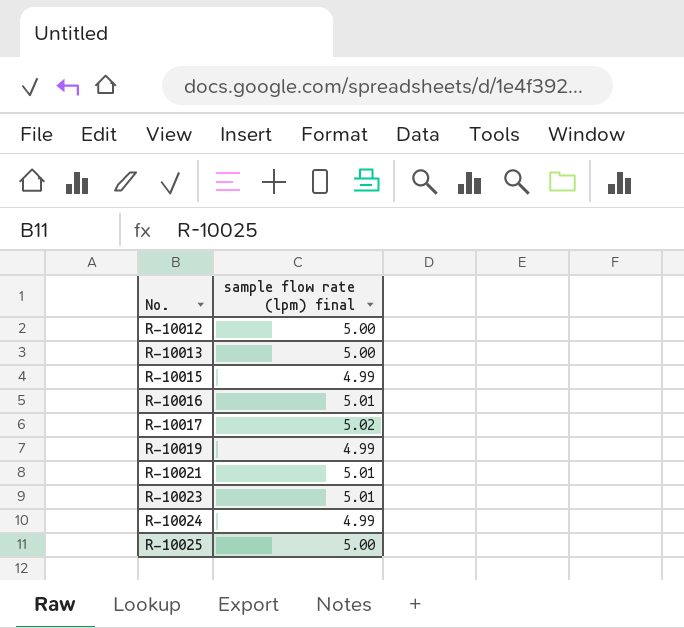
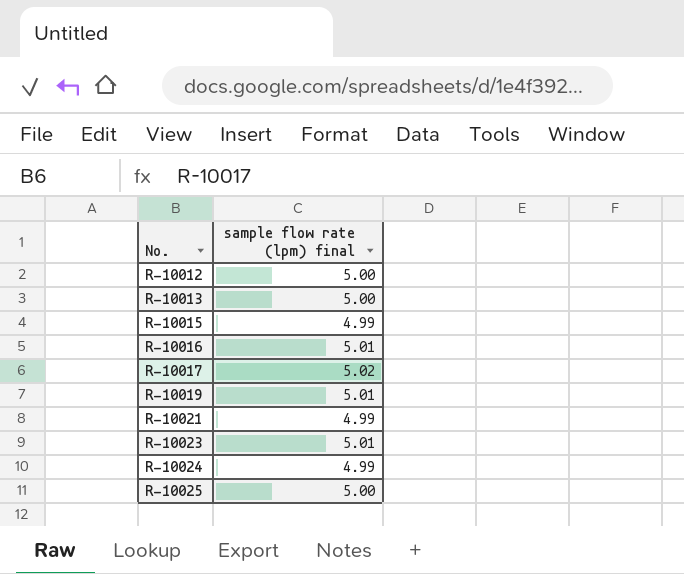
R-10019 | sample flow rate (lpm) final: 4.99 -> 5.01
R-10021 | sample flow rate (lpm) final: 5.01 -> 4.99

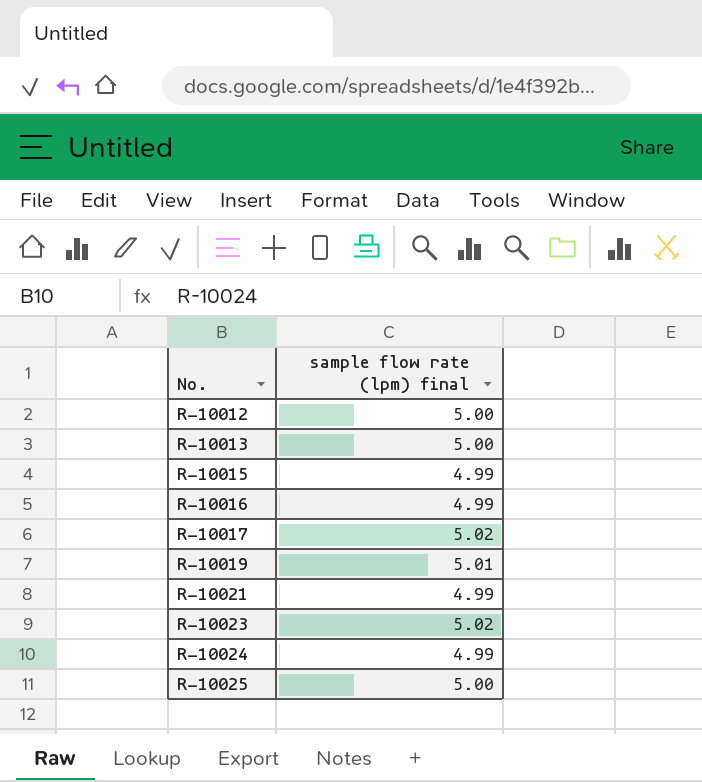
R-10016 | sample flow rate (lpm) final: 5.01 -> 4.99
R-10023 | sample flow rate (lpm) final: 5.01 -> 5.02

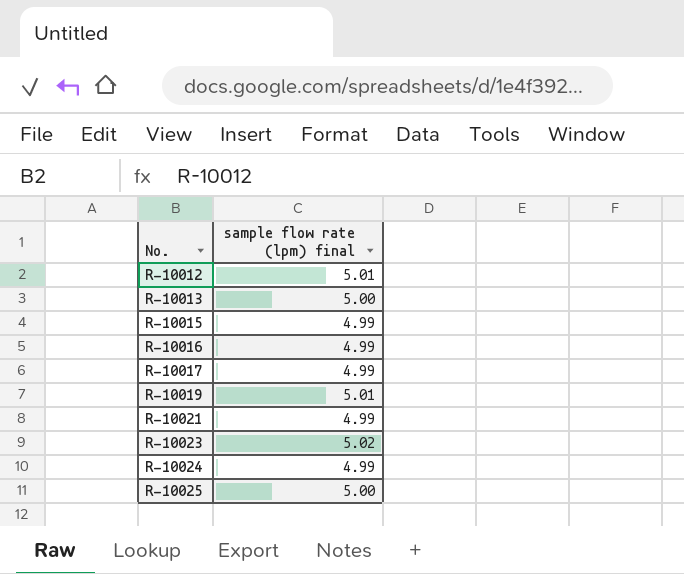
R-10012 | sample flow rate (lpm) final: 5.00 -> 5.01
R-10017 | sample flow rate (lpm) final: 5.02 -> 4.99

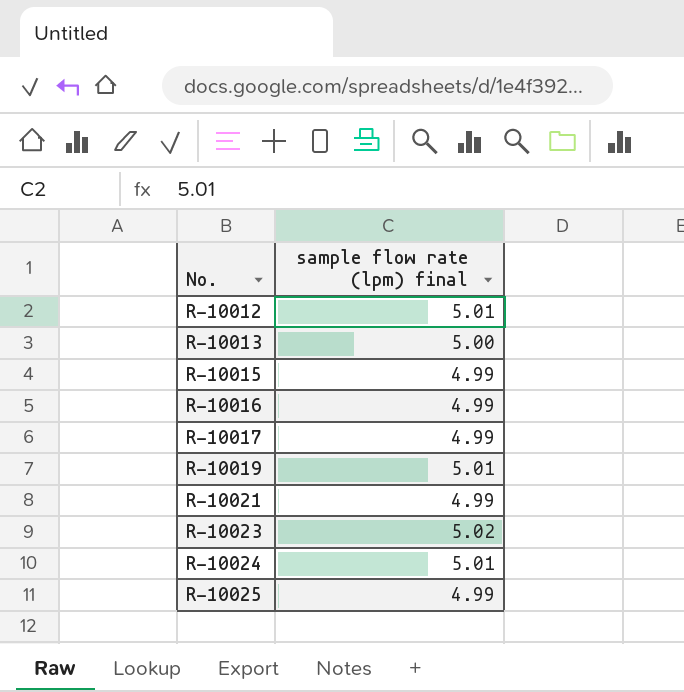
R-10024 | sample flow rate (lpm) final: 4.99 -> 5.01
R-10025 | sample flow rate (lpm) final: 5.00 -> 4.99

